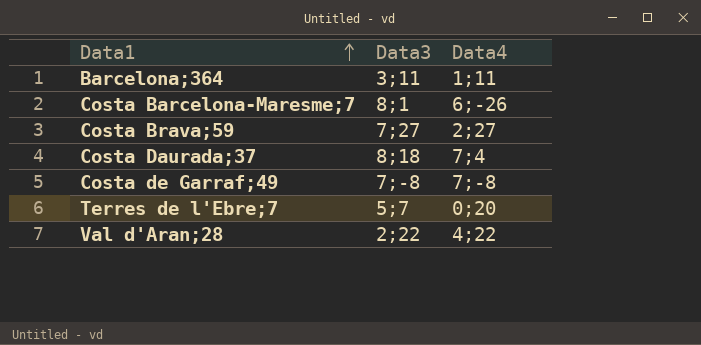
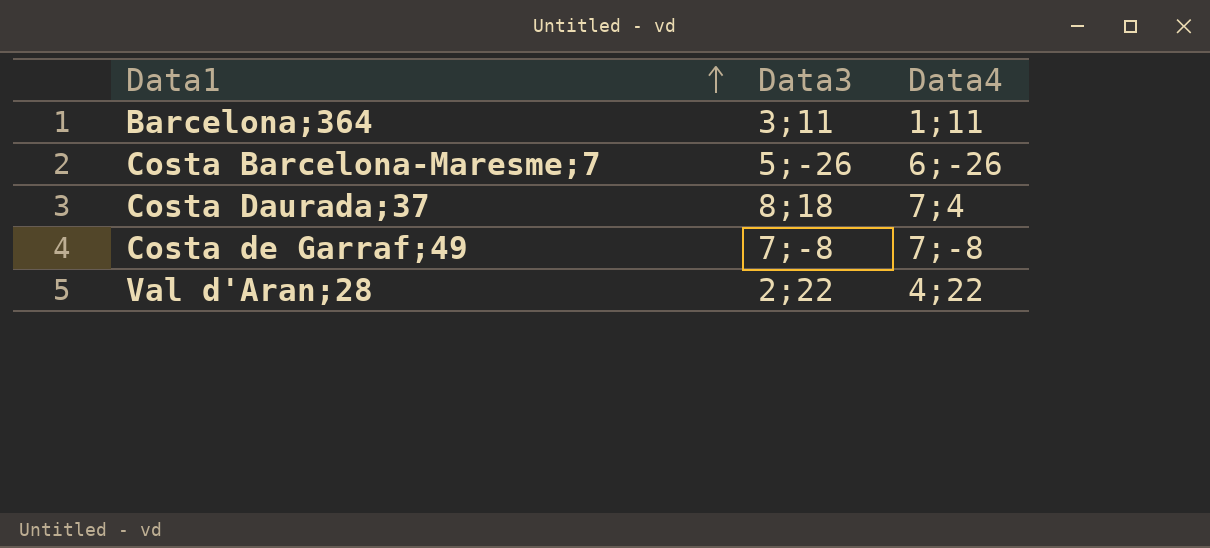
row Costa Brava;59: 7;27 | 2;27 -> none
row Terres de l'Ebre;7: 5;7 | 0;20 -> none
Costa Barcelona-Maresme;7 | Data3: 8;1 -> 5;-26

